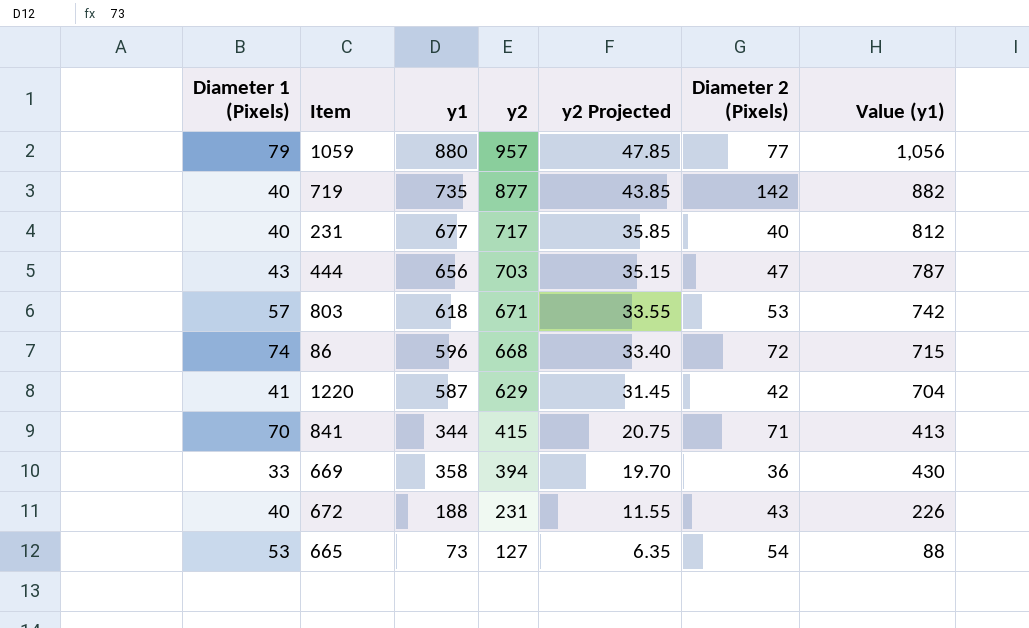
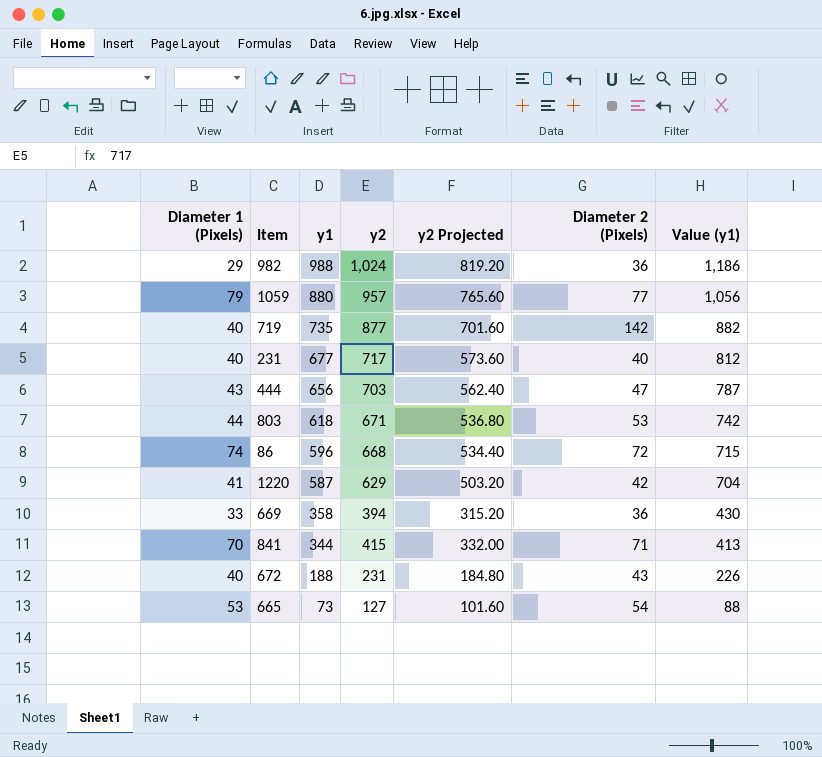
row order: y2 descending -> y1 descending
column y2 Projected | formula: [y2] * 0.05 -> [y2] * 0.8
row 982: none -> 29 | 988 | 1,024 | 819.20 | 36 | 1,186
803 | Diameter 1 (Pixels): 57 -> 44

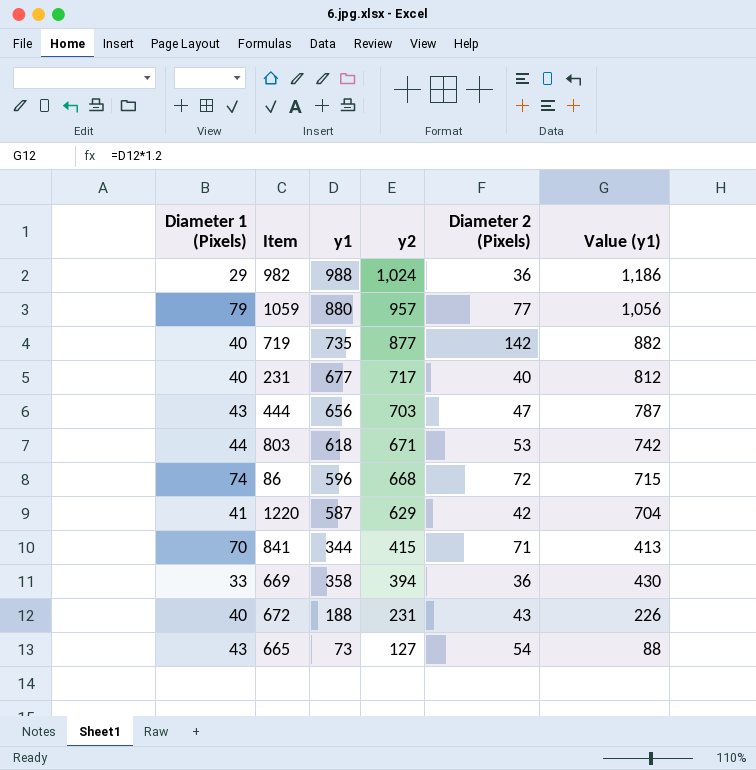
row order: y1 descending -> y2 descending
column y2 Projected | formula: [y2] * 0.8 -> none
665 | Diameter 1 (Pixels): 53 -> 43

